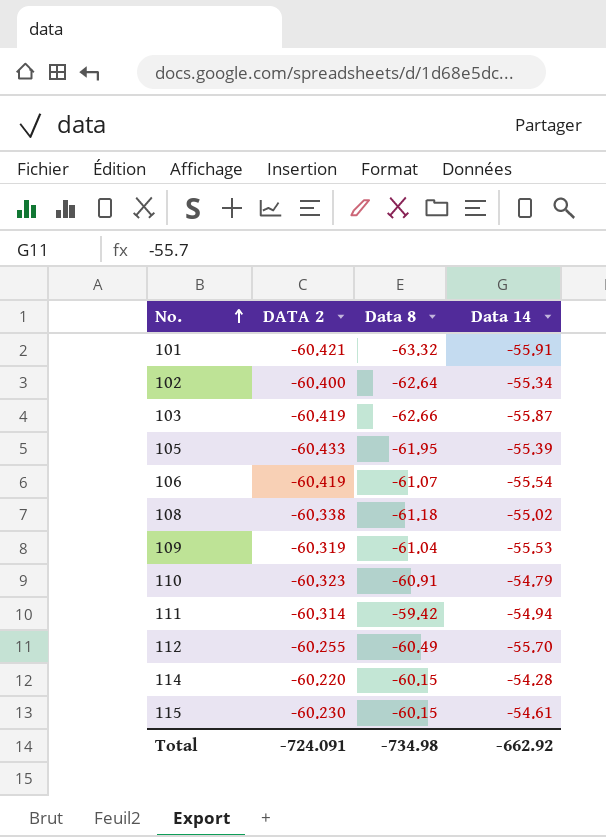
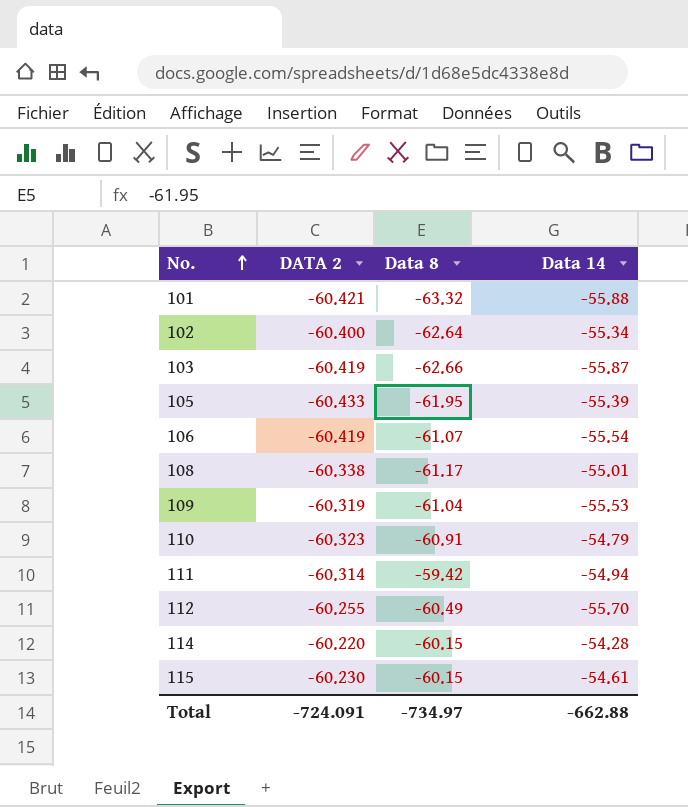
101 | Data 14: -55.91 -> -55.88
108 | Data 8: -61.18 -> -61.17
108 | Data 14: -55.02 -> -55.01
Total | Data 8: -734.98 -> -734.97
Total | Data 14: -662.92 -> -662.88

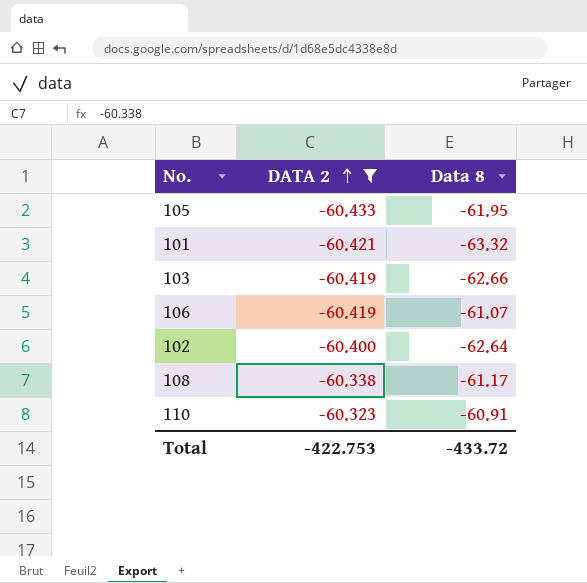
filter: none -> DATA 2 <= -60.323
row order: No. ascending -> DATA 2 ascending
column Data 14 | position: 4 -> none
Total | DATA 2: -724.091 -> -422.753
Total | Data 8: -734.97 -> -433.72

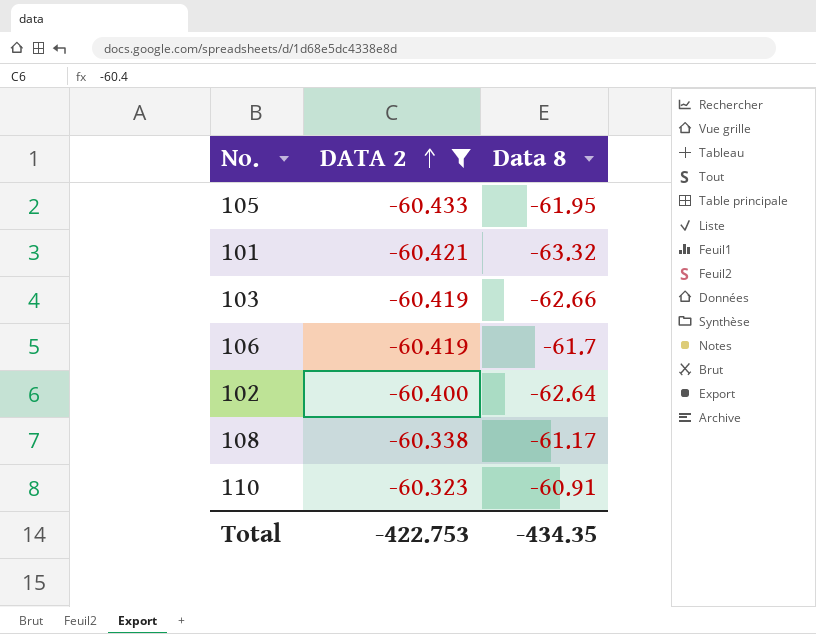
106 | Data 8: -61.07 -> -61.7
Total | Data 8: -433.72 -> -434.35

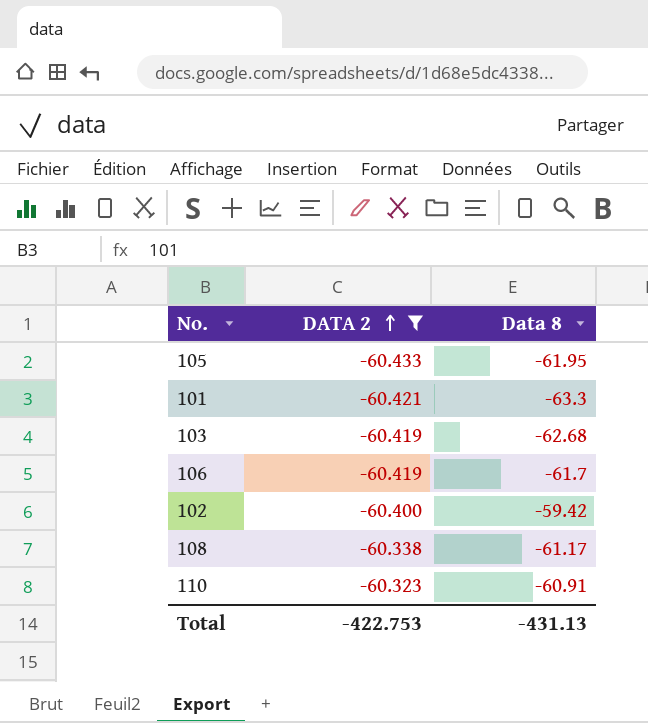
101 | Data 8: -63.32 -> -63.3
103 | Data 8: -62.66 -> -62.68
102 | Data 8: -62.64 -> -59.42
Total | Data 8: -434.35 -> -431.13

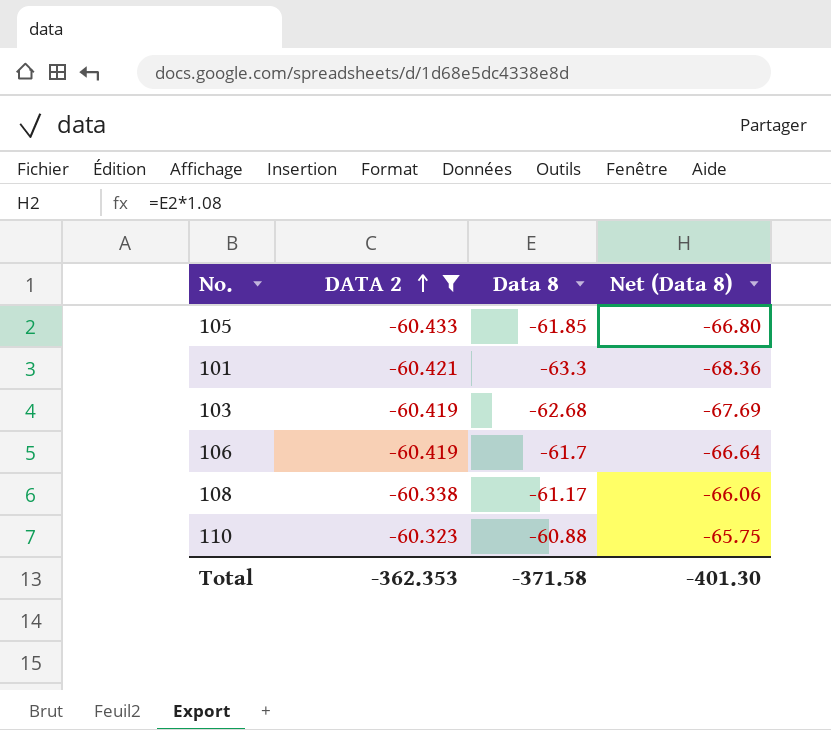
column Net (Data 8) | formula: none -> [Data 8] * 1.08
row 102: -60.400 | -59.42 -> none
105 | Data 8: -61.95 -> -61.85
110 | Data 8: -60.91 -> -60.88
Total | DATA 2: -422.753 -> -362.353
Total | Data 8: -431.13 -> -371.58

